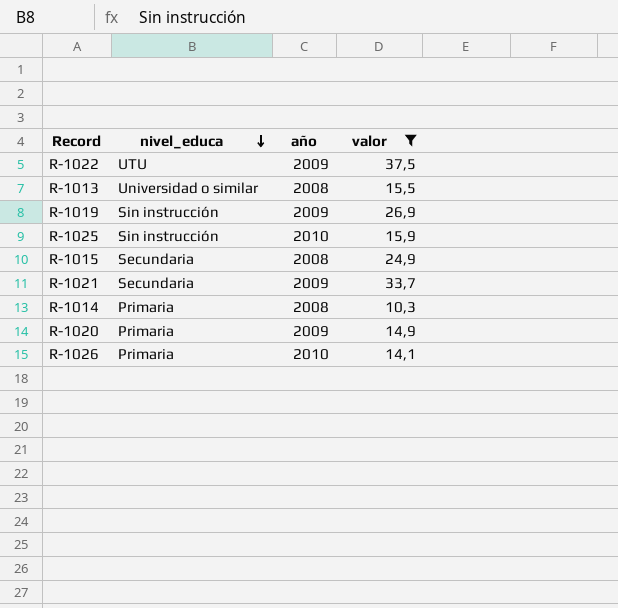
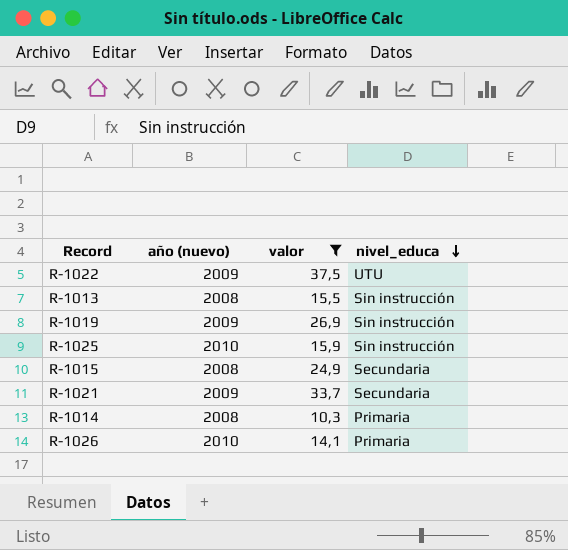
column name: año -> año (nuevo)
column nivel_educa | position: 2 -> 4
row R-1020: Primaria | 2009 | 14,9 -> none
R-1013 | nivel_educa: Universidad o similar -> Sin instrucción

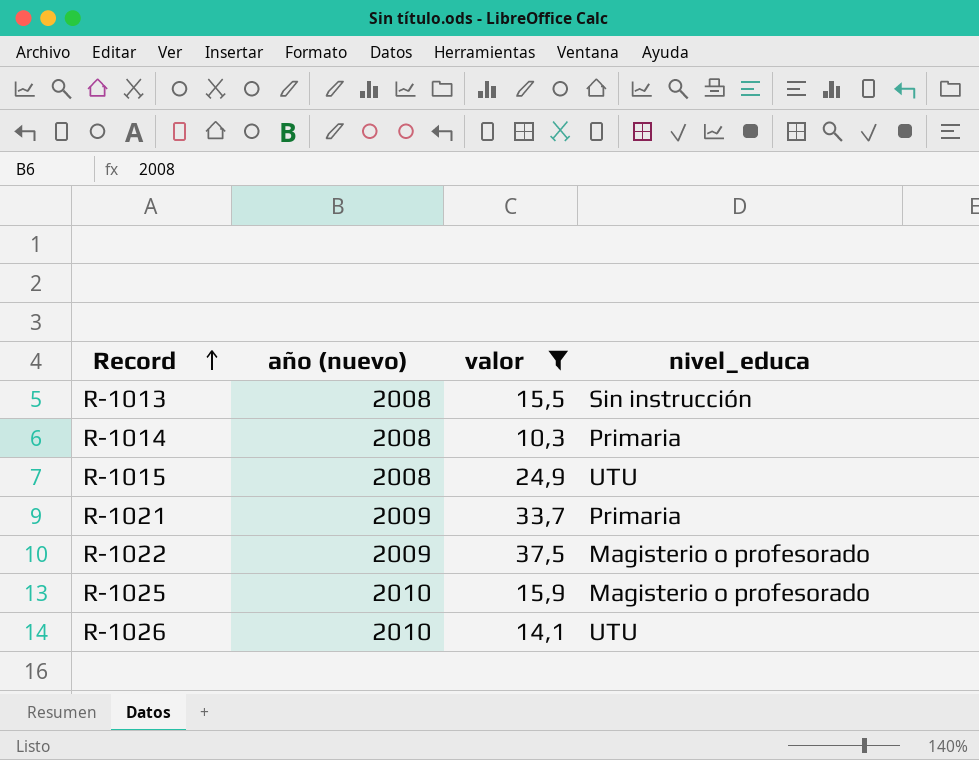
row order: nivel_educa descending -> Record ascending
row R-1019: 2009 | 26,9 | Sin instrucción -> none
R-1015 | nivel_educa: Secundaria -> UTU
R-1021 | nivel_educa: Secundaria -> Primaria
R-1022 | nivel_educa: UTU -> Magisterio o profesorado
R-1025 | nivel_educa: Sin instrucción -> Magisterio o profesorado
R-1026 | nivel_educa: Primaria -> UTU

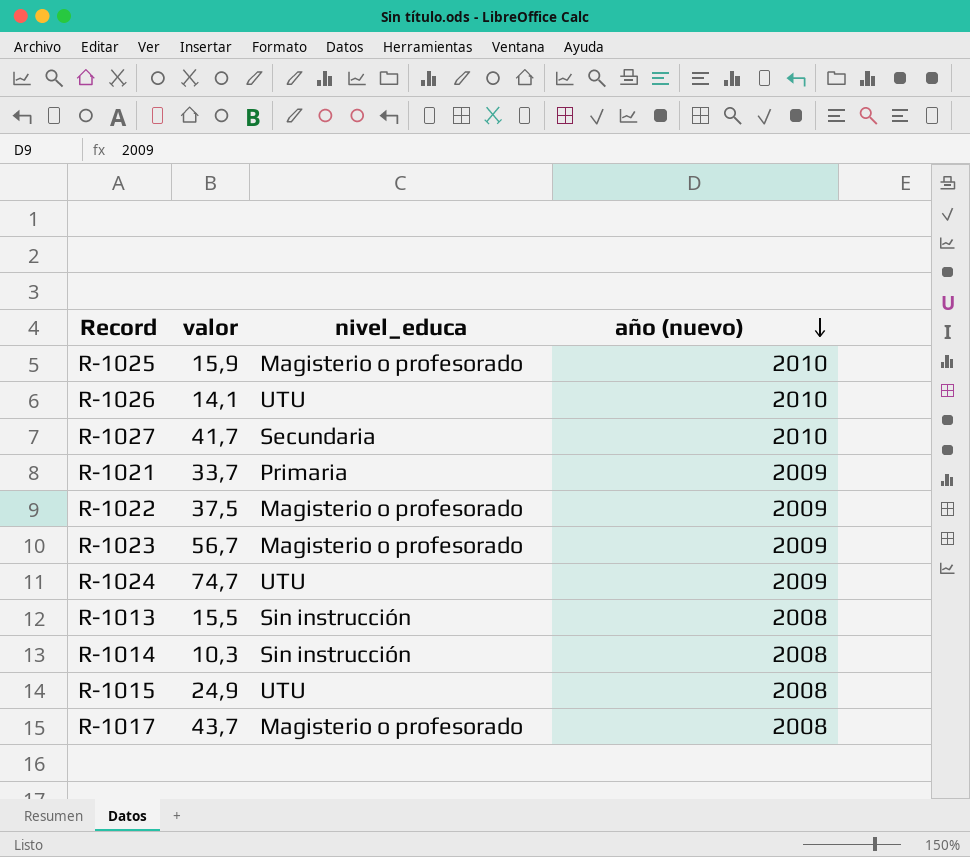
filter: valor <= 37,5 -> none
row order: Record ascending -> año (nuevo) descending
column año (nuevo) | position: 2 -> 4
R-1014 | nivel_educa: Primaria -> Sin instrucción

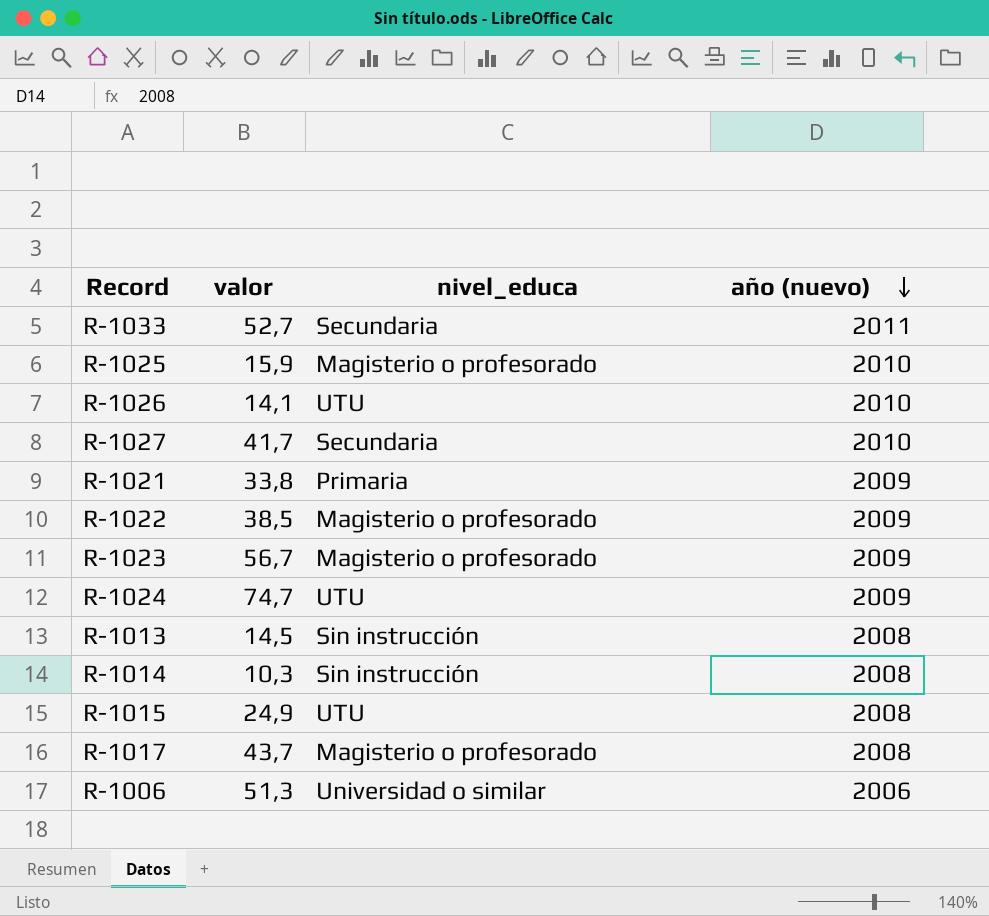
row R-1033: none -> 52,7 | Secundaria | 2011
R-1021 | valor: 33,7 -> 33,8
R-1022 | valor: 37,5 -> 38,5
R-1013 | valor: 15,5 -> 14,5
row R-1006: none -> 51,3 | Universidad o similar | 2006

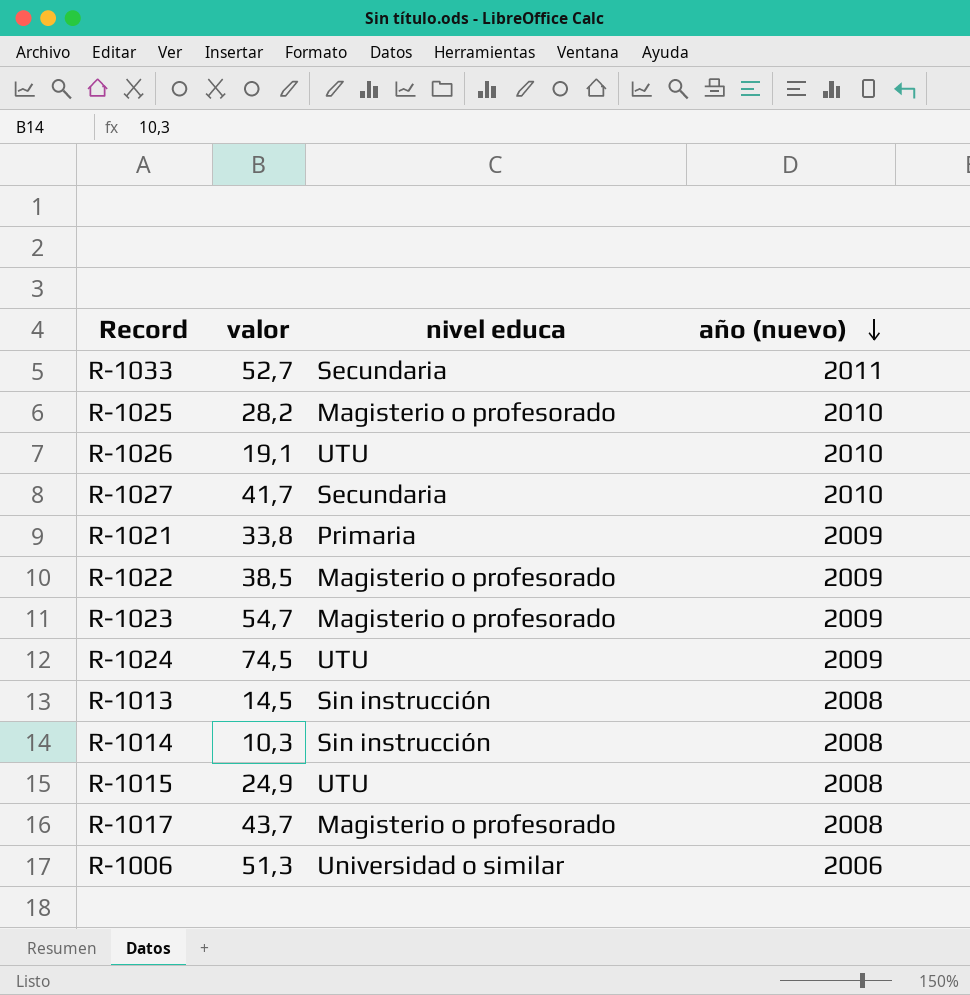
column name: nivel_educa -> nivel educa
R-1025 | valor: 15,9 -> 28,2
R-1026 | valor: 14,1 -> 19,1
R-1023 | valor: 56,7 -> 54,7
R-1024 | valor: 74,7 -> 74,5

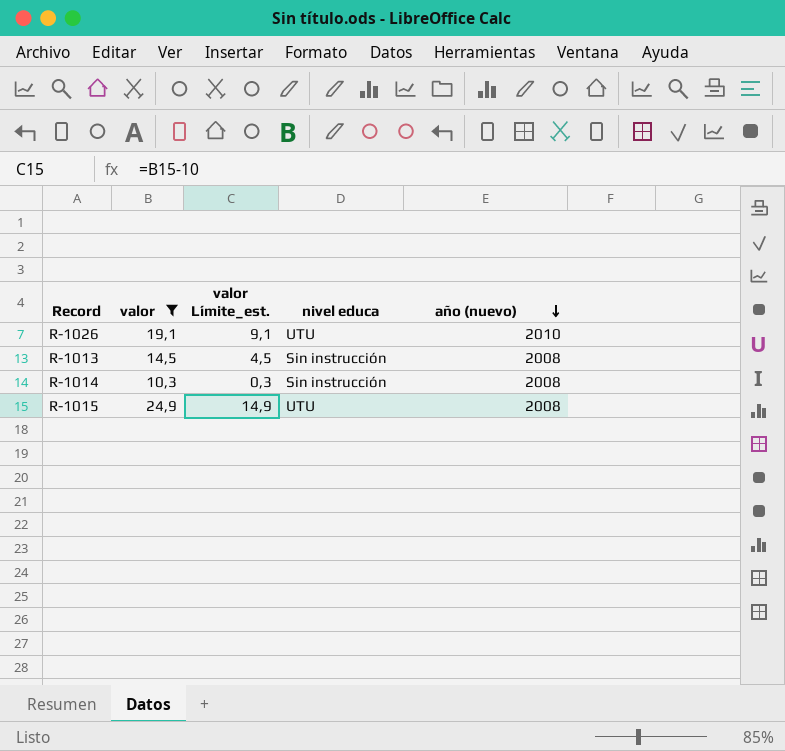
filter: none -> valor <= 24,9
column valor Límite_est. | formula: none -> [valor] - 10

